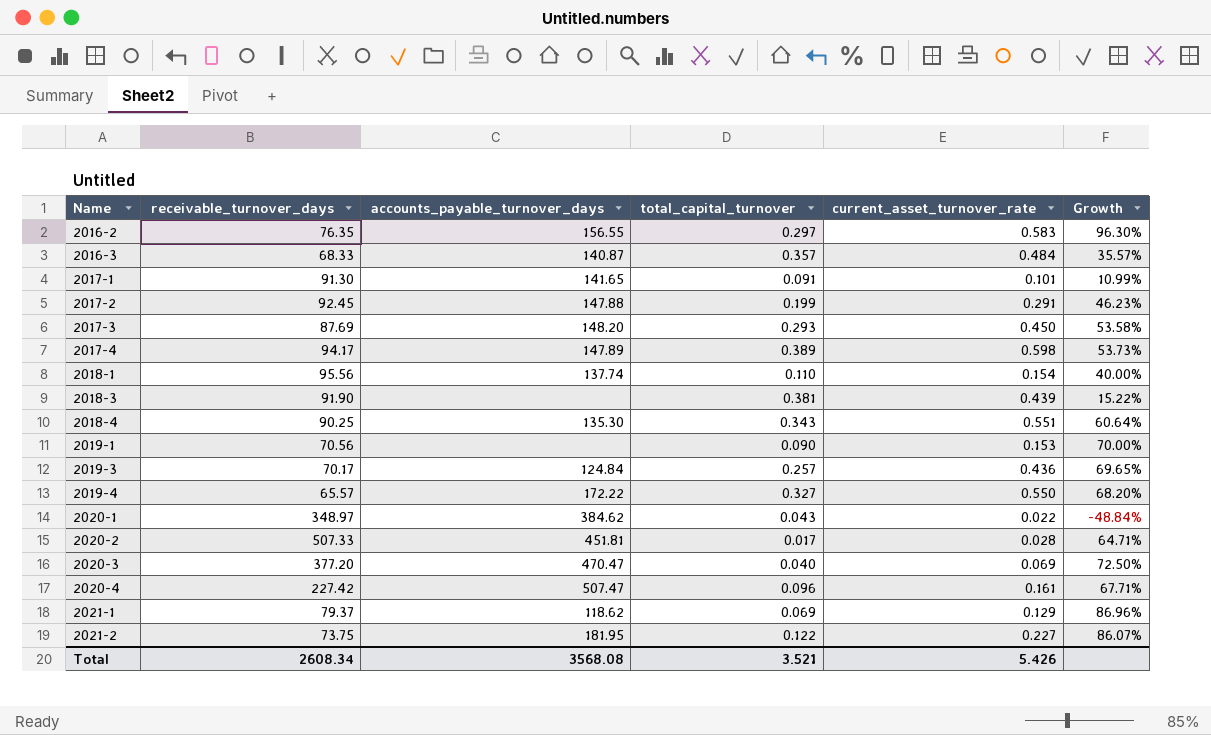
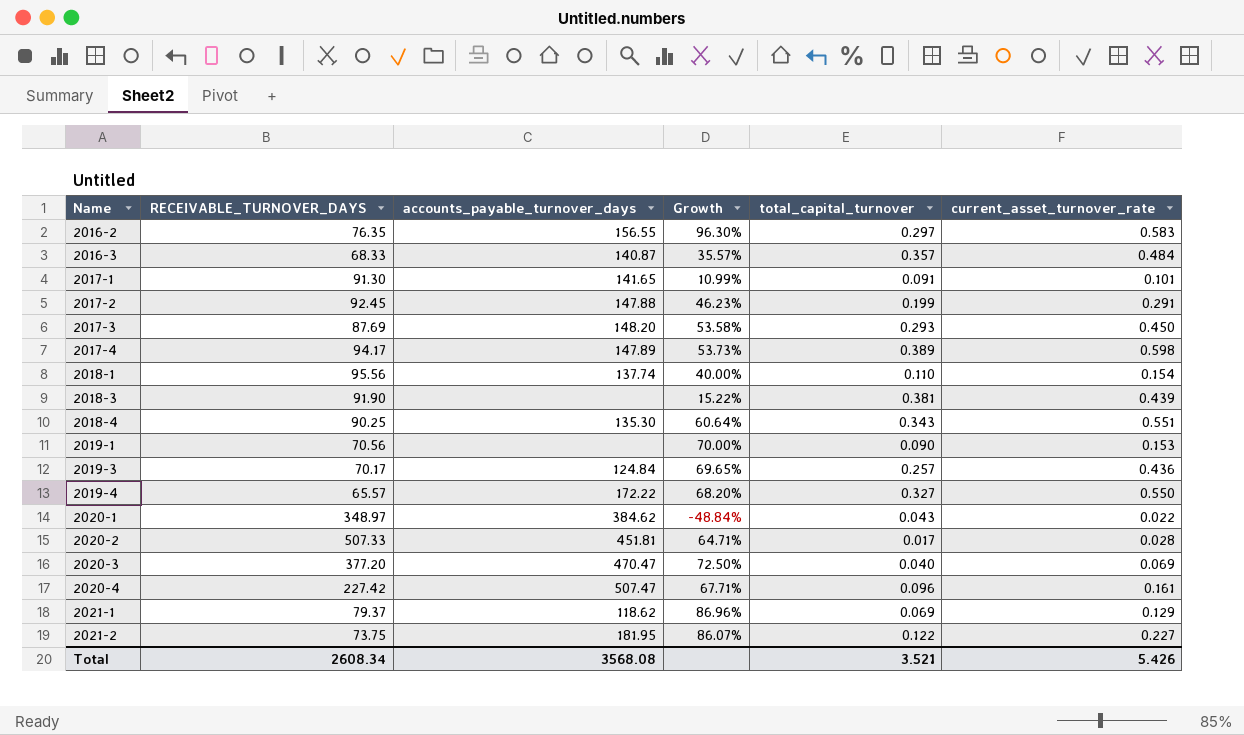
column name: receivable_turnover_days -> RECEIVABLE_TURNOVER_DAYS
column Growth | position: 6 -> 4

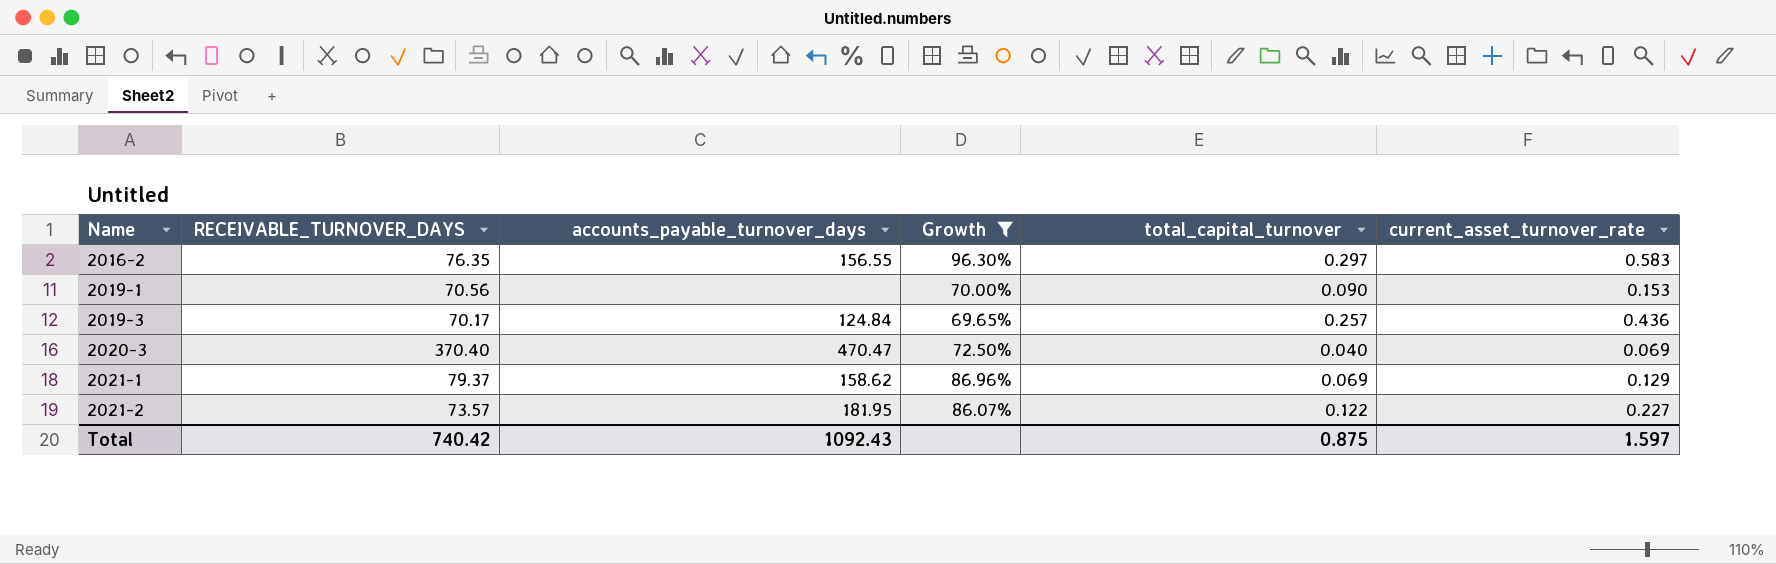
filter: none -> Growth >= 69.65%
2020-3 | RECEIVABLE_TURNOVER_DAYS: 377.20 -> 370.40
2021-1 | accounts_payable_turnover_days: 118.62 -> 158.62
2021-2 | RECEIVABLE_TURNOVER_DAYS: 73.75 -> 73.57
Total | RECEIVABLE_TURNOVER_DAYS: 2608.34 -> 740.42
Total | accounts_payable_turnover_days: 3568.08 -> 1092.43
Total | total_capital_turnover: 3.521 -> 0.875
Total | current_asset_turnover_rate: 5.426 -> 1.597

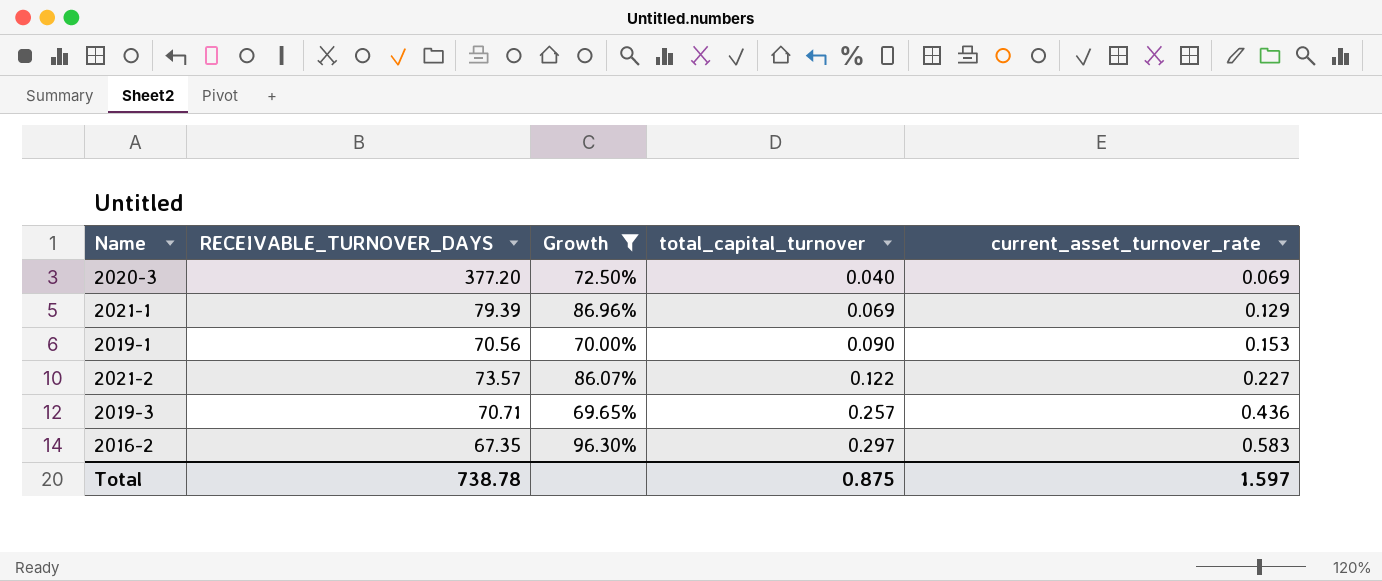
row order: Name ascending -> total_capital_turnover ascending
column accounts_payable_turnover_days | position: 3 -> none
2020-3 | RECEIVABLE_TURNOVER_DAYS: 370.40 -> 377.20
2021-1 | RECEIVABLE_TURNOVER_DAYS: 79.37 -> 79.39
2019-3 | RECEIVABLE_TURNOVER_DAYS: 70.17 -> 70.71
2016-2 | RECEIVABLE_TURNOVER_DAYS: 76.35 -> 67.35
Total | RECEIVABLE_TURNOVER_DAYS: 740.42 -> 738.78

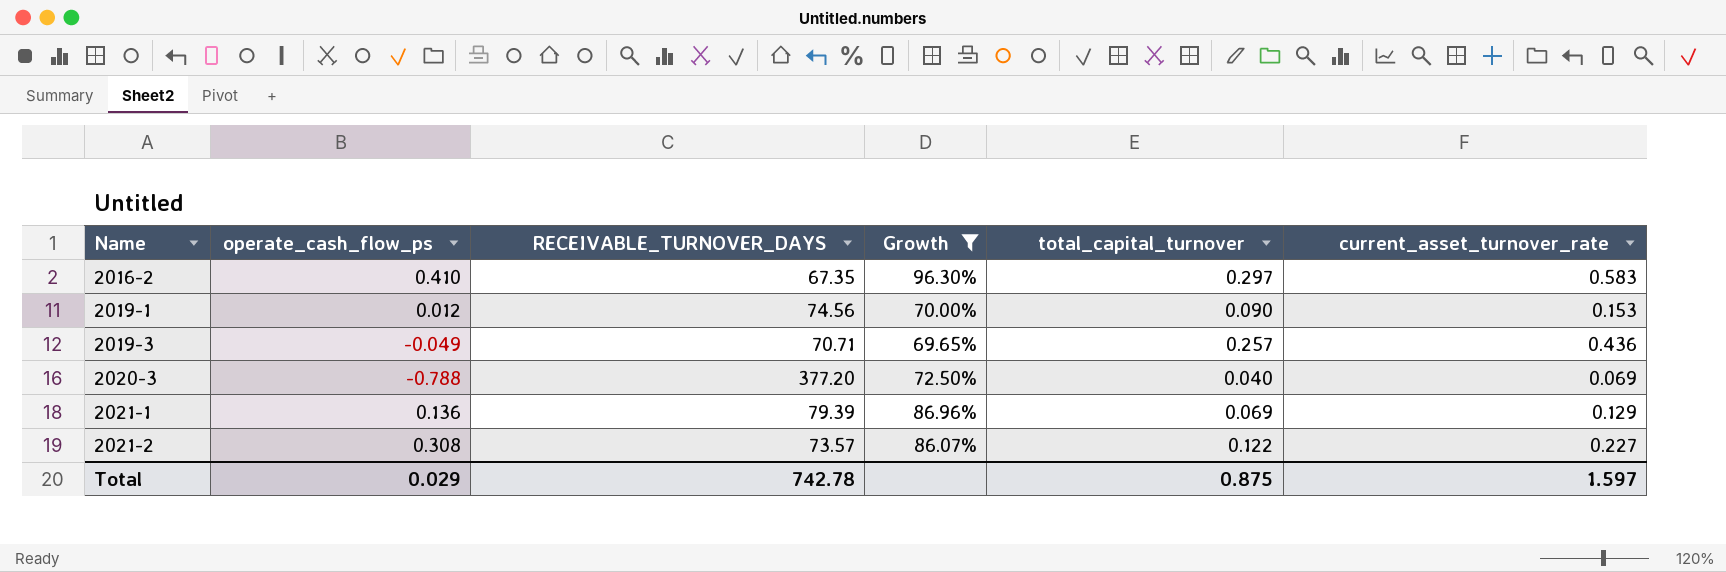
row order: total_capital_turnover ascending -> Name ascending
column operate_cash_flow_ps | position: none -> 2
2019-1 | RECEIVABLE_TURNOVER_DAYS: 70.56 -> 74.56
Total | RECEIVABLE_TURNOVER_DAYS: 738.78 -> 742.78

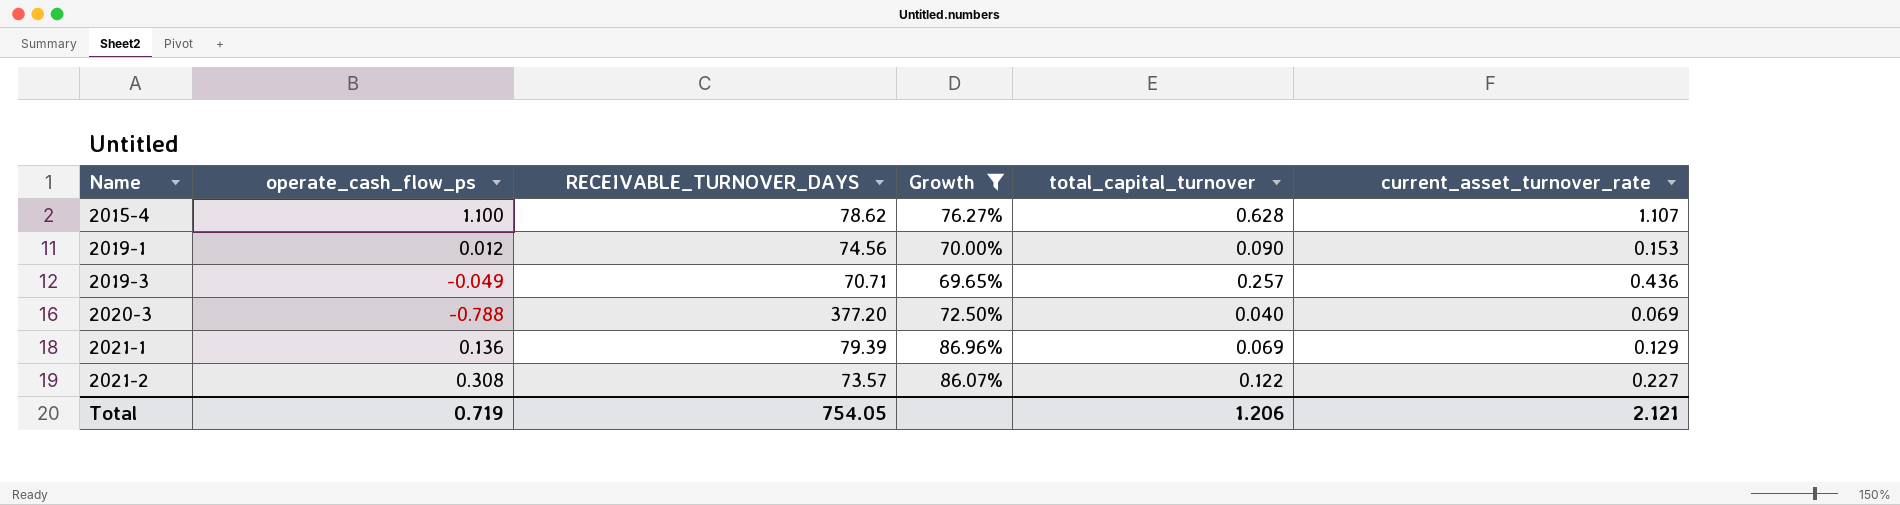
row 2016-2: 0.410 | 67.35 | 96.30% | 0.297 | 0.583 -> none
row 2015-4: none -> 1.100 | 78.62 | 76.27% | 0.628 | 1.107
Total | operate_cash_flow_ps: 0.029 -> 0.719
Total | RECEIVABLE_TURNOVER_DAYS: 742.78 -> 754.05
Total | total_capital_turnover: 0.875 -> 1.206
Total | current_asset_turnover_rate: 1.597 -> 2.121

